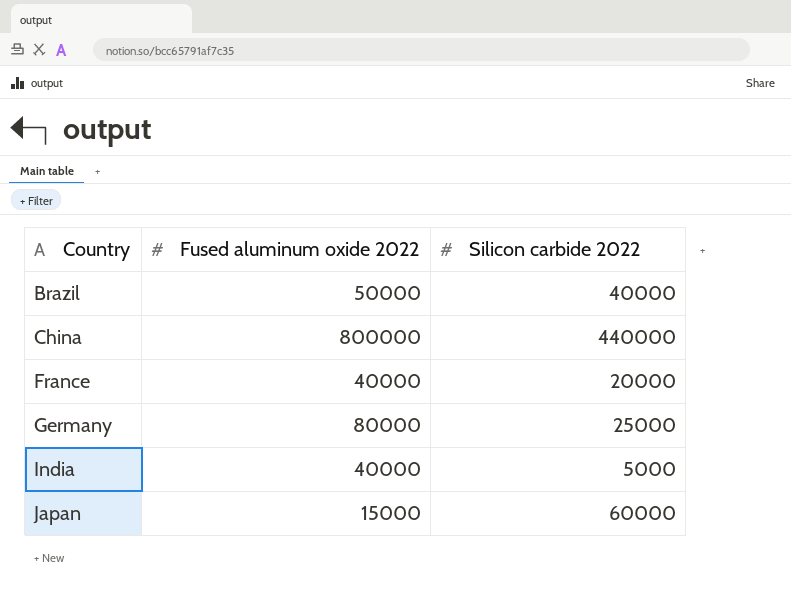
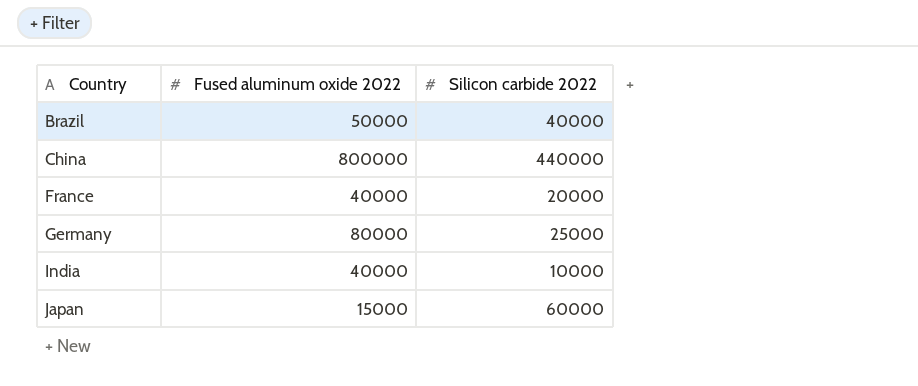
India | Silicon carbide 2022: 5000 -> 10000

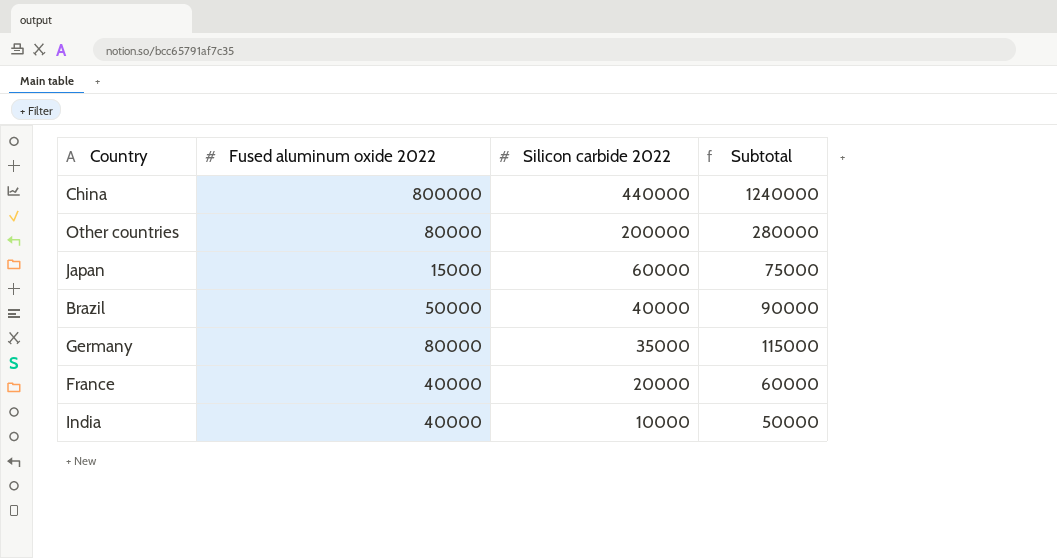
row order: Country ascending -> Silicon carbide 2022 descending
column Subtotal | formula: none -> [Fused aluminum oxide 2022] + [Silicon carbide 2022]
row Other countries: none -> 80000 | 200000 | 280000
Germany | Silicon carbide 2022: 25000 -> 35000

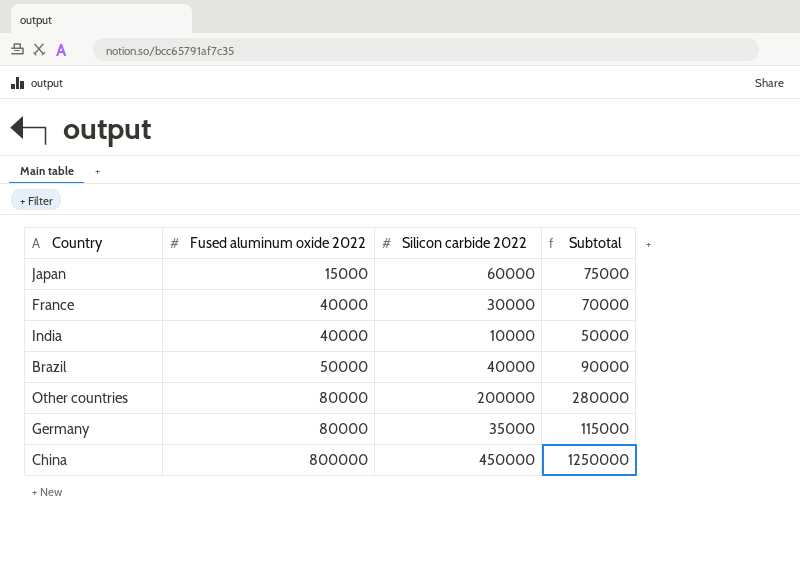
row order: Silicon carbide 2022 descending -> Fused aluminum oxide 2022 ascending
France | Silicon carbide 2022: 20000 -> 30000
France | Subtotal: 60000 -> 70000
China | Silicon carbide 2022: 440000 -> 450000
China | Subtotal: 1240000 -> 1250000

